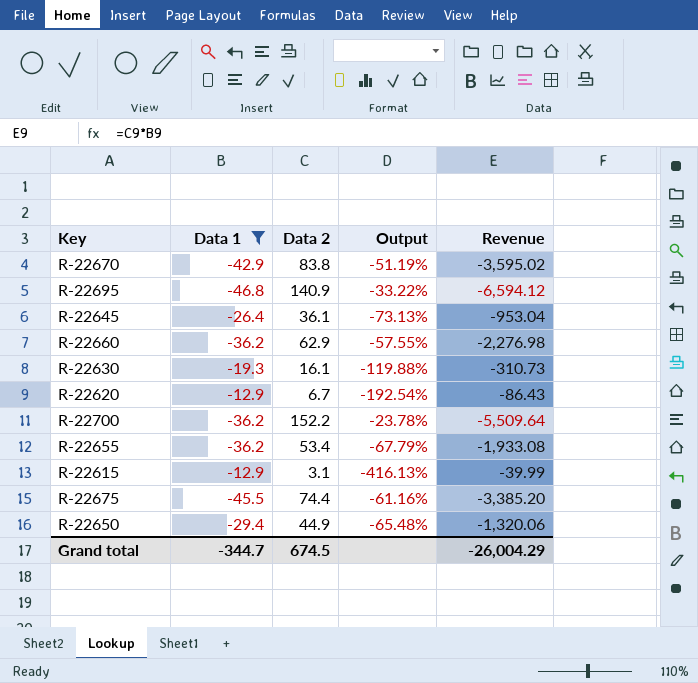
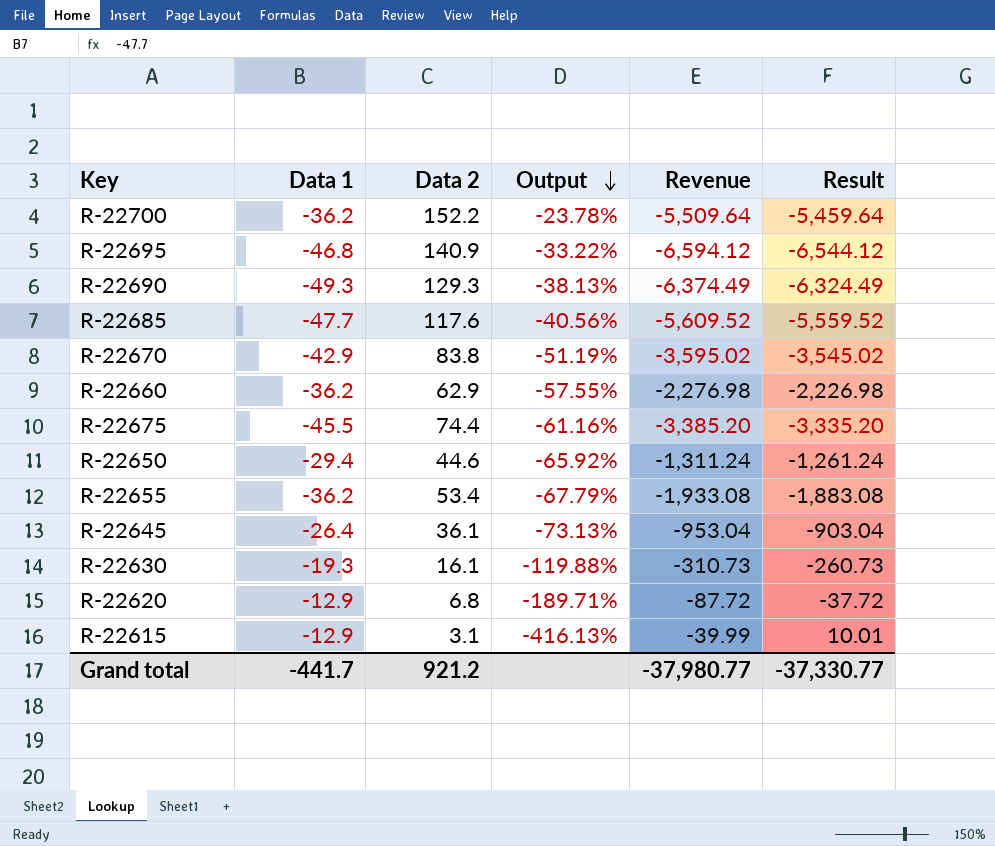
filter: Data 1 >= -46.8 -> none
row order: none -> Output descending
column Result | formula: none -> [Revenue] + 50
R-22650 | Data 2: 44.9 -> 44.6
R-22650 | Output: -65.48% -> -65.92%
R-22650 | Revenue: -1,320.06 -> -1,311.24
R-22620 | Data 2: 6.7 -> 6.8
R-22620 | Output: -192.54% -> -189.71%
R-22620 | Revenue: -86.43 -> -87.72
Grand total | Data 1: -344.7 -> -441.7
Grand total | Data 2: 674.5 -> 921.2
Grand total | Revenue: -26,004.29 -> -37,980.77

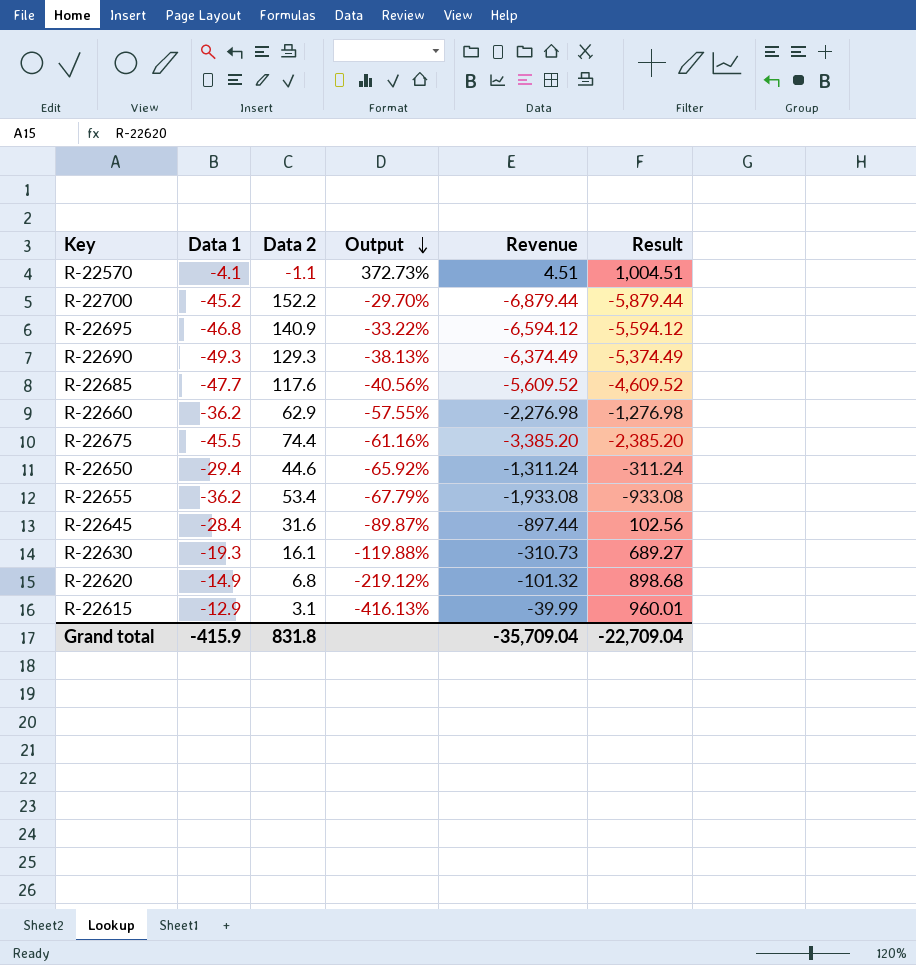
column Result | formula: [Revenue] + 50 -> [Revenue] + 1000
row R-22670: -42.9 | 83.8 | -51.19% | -3,595.02 | -3,545.02 -> none
row R-22570: none -> -4.1 | -1.1 | 372.73% | 4.51 | 1,004.51
R-22700 | Data 1: -36.2 -> -45.2
R-22700 | Output: -23.78% -> -29.70%
R-22700 | Revenue: -5,509.64 -> -6,879.44
R-22645 | Data 1: -26.4 -> -28.4
R-22645 | Data 2: 36.1 -> 31.6
R-22645 | Output: -73.13% -> -89.87%
R-22645 | Revenue: -953.04 -> -897.44
R-22620 | Data 1: -12.9 -> -14.9
R-22620 | Output: -189.71% -> -219.12%
R-22620 | Revenue: -87.72 -> -101.32
Grand total | Data 1: -441.7 -> -415.9
Grand total | Data 2: 921.2 -> 831.8
Grand total | Revenue: -37,980.77 -> -35,709.04
Grand total | Result: -37,330.77 -> -22,709.04

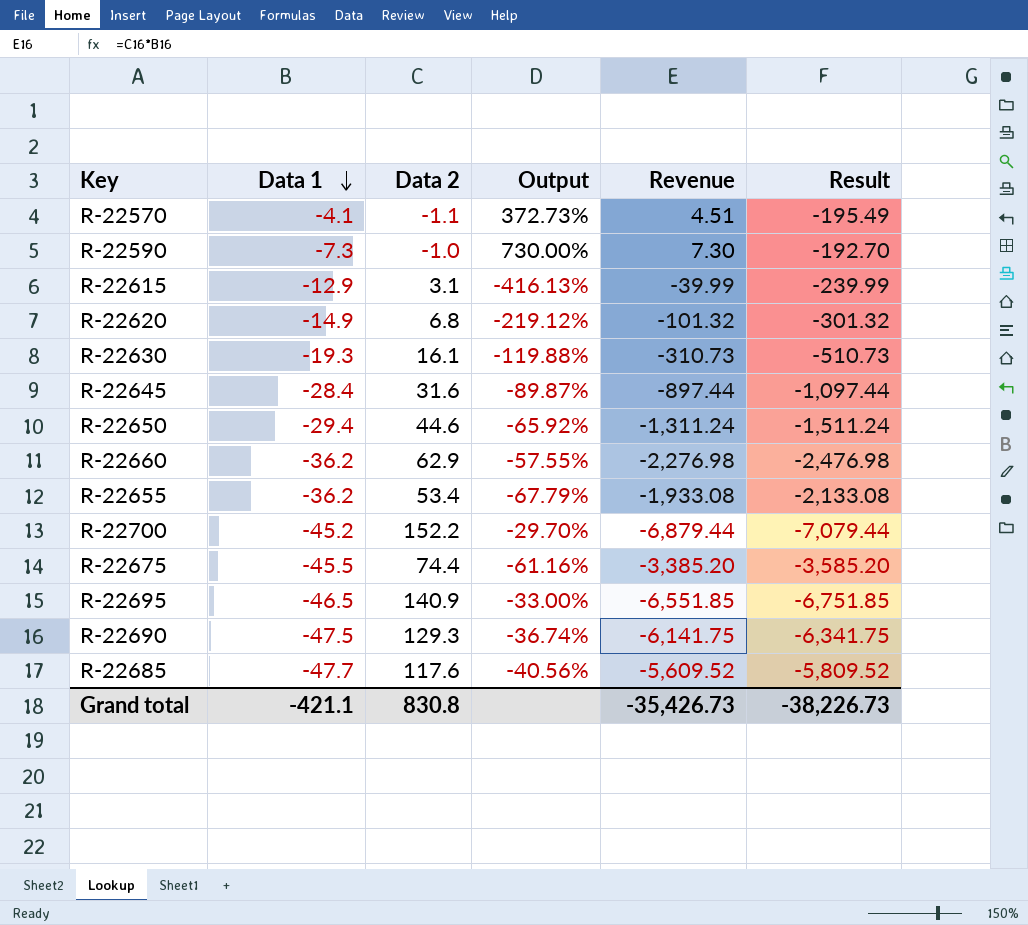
row order: Output descending -> Data 1 descending
column Result | formula: [Revenue] + 1000 -> [Revenue] - 200
row R-22590: none -> -7.3 | -1.0 | 730.00% | 7.30 | -192.70
R-22695 | Data 1: -46.8 -> -46.5
R-22695 | Output: -33.22% -> -33.00%
R-22695 | Revenue: -6,594.12 -> -6,551.85
R-22690 | Data 1: -49.3 -> -47.5
R-22690 | Output: -38.13% -> -36.74%
R-22690 | Revenue: -6,374.49 -> -6,141.75
Grand total | Data 1: -415.9 -> -421.1
Grand total | Data 2: 831.8 -> 830.8
Grand total | Revenue: -35,709.04 -> -35,426.73
Grand total | Result: -22,709.04 -> -38,226.73

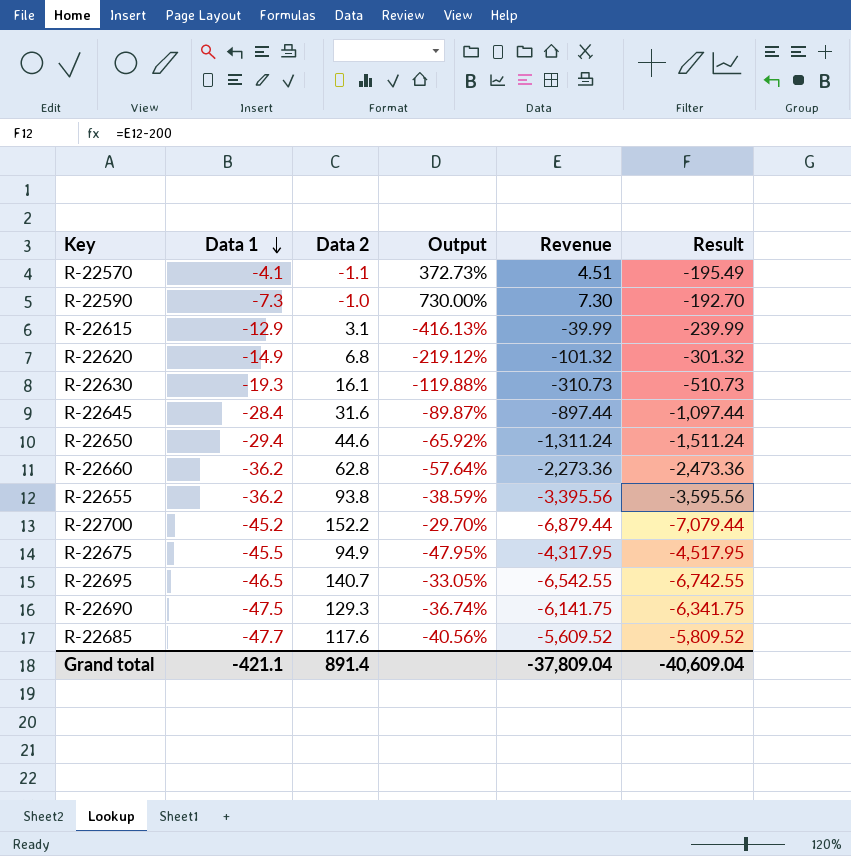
R-22660 | Data 2: 62.9 -> 62.8
R-22660 | Output: -57.55% -> -57.64%
R-22660 | Revenue: -2,276.98 -> -2,273.36
R-22660 | Result: -2,476.98 -> -2,473.36
R-22655 | Data 2: 53.4 -> 93.8
R-22655 | Output: -67.79% -> -38.59%
R-22655 | Revenue: -1,933.08 -> -3,395.56
R-22655 | Result: -2,133.08 -> -3,595.56
R-22675 | Data 2: 74.4 -> 94.9
R-22675 | Output: -61.16% -> -47.95%
R-22675 | Revenue: -3,385.20 -> -4,317.95
R-22675 | Result: -3,585.20 -> -4,517.95
R-22695 | Data 2: 140.9 -> 140.7
R-22695 | Output: -33.00% -> -33.05%
R-22695 | Revenue: -6,551.85 -> -6,542.55
R-22695 | Result: -6,751.85 -> -6,742.55
Grand total | Data 2: 830.8 -> 891.4
Grand total | Revenue: -35,426.73 -> -37,809.04
Grand total | Result: -38,226.73 -> -40,609.04

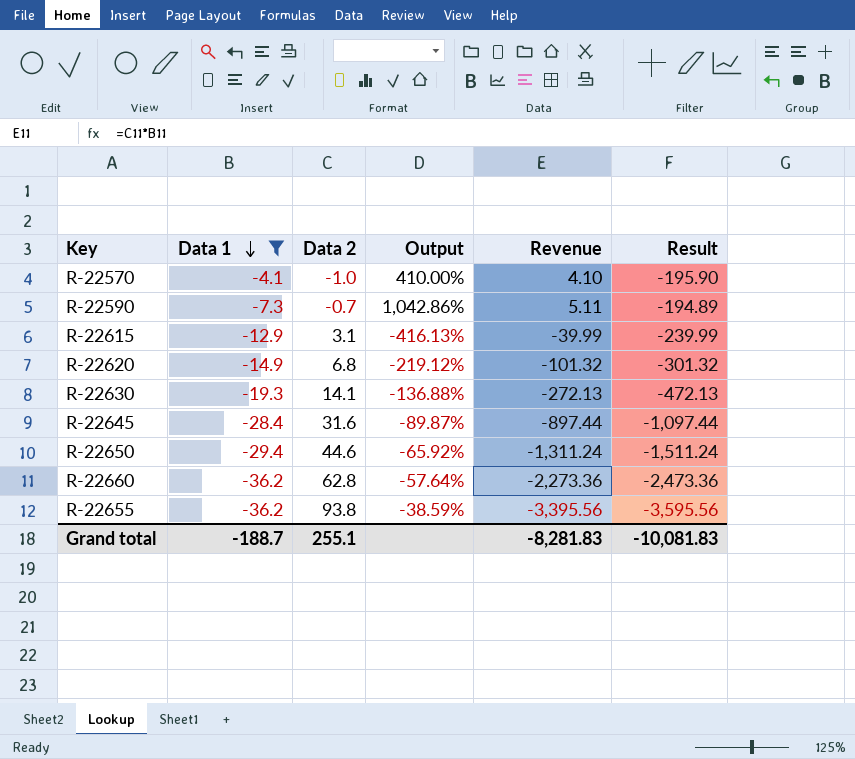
filter: none -> Data 1 >= -36.2
R-22570 | Data 2: -1.1 -> -1.0
R-22570 | Output: 372.73% -> 410.00%
R-22570 | Revenue: 4.51 -> 4.10
R-22570 | Result: -195.49 -> -195.90
R-22590 | Data 2: -1.0 -> -0.7
R-22590 | Output: 730.00% -> 1,042.86%
R-22590 | Revenue: 7.30 -> 5.11
R-22590 | Result: -192.70 -> -194.89
R-22630 | Data 2: 16.1 -> 14.1
R-22630 | Output: -119.88% -> -136.88%
R-22630 | Revenue: -310.73 -> -272.13
R-22630 | Result: -510.73 -> -472.13
Grand total | Data 1: -421.1 -> -188.7
Grand total | Data 2: 891.4 -> 255.1
Grand total | Revenue: -37,809.04 -> -8,281.83
Grand total | Result: -40,609.04 -> -10,081.83

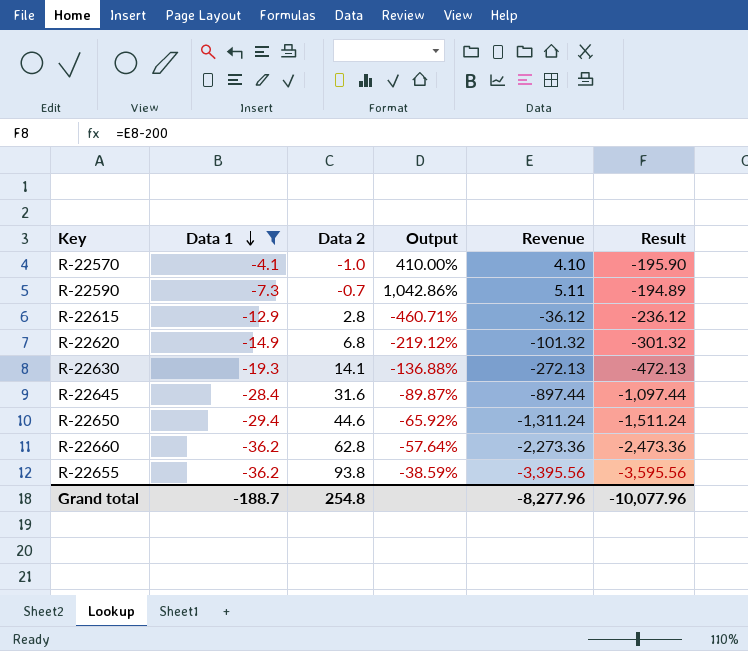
R-22615 | Data 2: 3.1 -> 2.8
R-22615 | Output: -416.13% -> -460.71%
R-22615 | Revenue: -39.99 -> -36.12
R-22615 | Result: -239.99 -> -236.12
Grand total | Data 2: 255.1 -> 254.8
Grand total | Revenue: -8,281.83 -> -8,277.96
Grand total | Result: -10,081.83 -> -10,077.96

